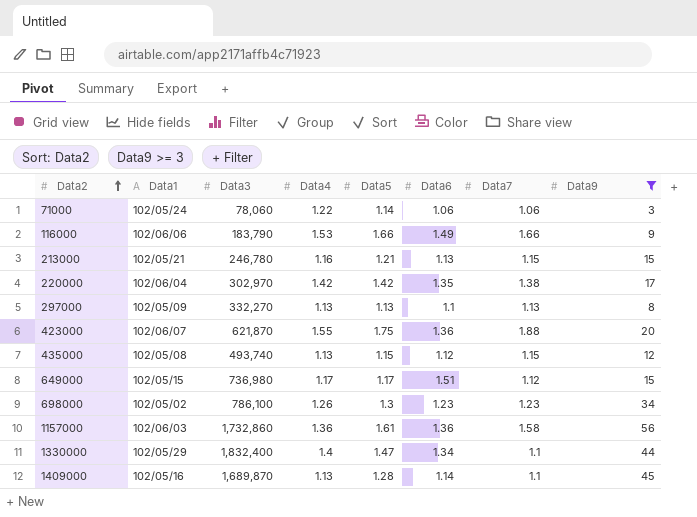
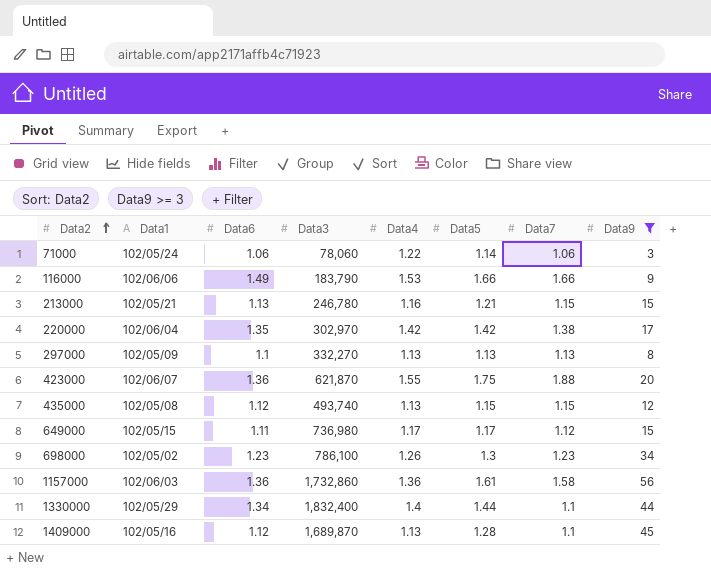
column Data6 | position: 6 -> 3
649000 | Data6: 1.51 -> 1.11
1330000 | Data5: 1.47 -> 1.44
1409000 | Data6: 1.14 -> 1.12

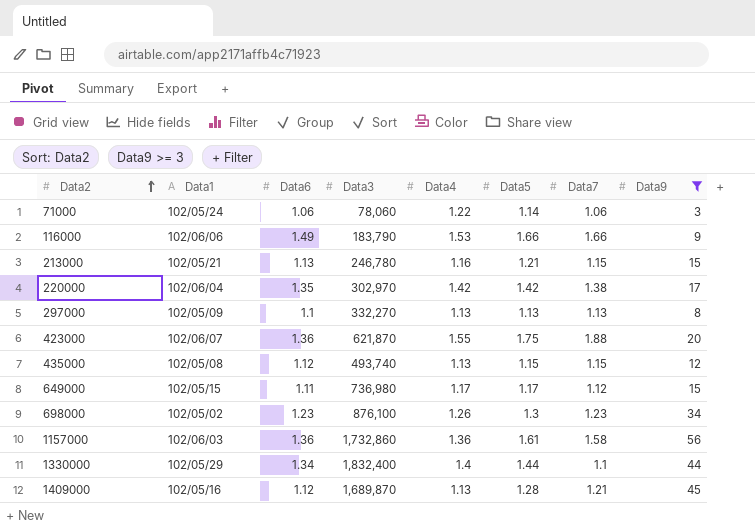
698000 | Data3: 786,100 -> 876,100
1409000 | Data7: 1.1 -> 1.21

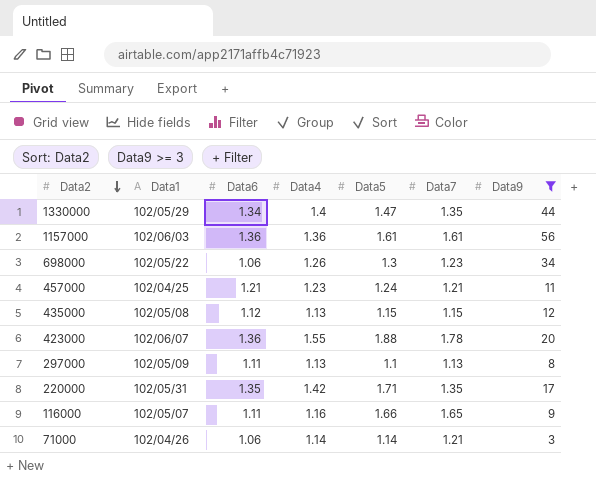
row order: Data2 ascending -> Data2 descending
column Data3 | position: 4 -> none
row 213000: 102/05/21 | 1.13 | 246,780 | 1.16 | 1.21 | 1.15 | 15 -> none
row 649000: 102/05/15 | 1.11 | 736,980 | 1.17 | 1.17 | 1.12 | 15 -> none
row 1409000: 102/05/16 | 1.12 | 1,689,870 | 1.13 | 1.28 | 1.21 | 45 -> none
1330000 | Data5: 1.44 -> 1.47
1330000 | Data7: 1.1 -> 1.35
1157000 | Data7: 1.58 -> 1.61
698000 | Data1: 102/05/02 -> 102/05/22
698000 | Data6: 1.23 -> 1.06
row 457000: none -> 102/04/25 | 1.21 | 1.23 | 1.24 | 1.21 | 11
423000 | Data5: 1.75 -> 1.88
423000 | Data7: 1.88 -> 1.78
297000 | Data6: 1.1 -> 1.11
297000 | Data5: 1.13 -> 1.1
220000 | Data1: 102/06/04 -> 102/05/31
220000 | Data5: 1.42 -> 1.71
220000 | Data7: 1.38 -> 1.35
116000 | Data1: 102/06/06 -> 102/05/07
116000 | Data6: 1.49 -> 1.11
116000 | Data4: 1.53 -> 1.16
116000 | Data7: 1.66 -> 1.65
71000 | Data1: 102/05/24 -> 102/04/26
71000 | Data4: 1.22 -> 1.14
71000 | Data7: 1.06 -> 1.21

